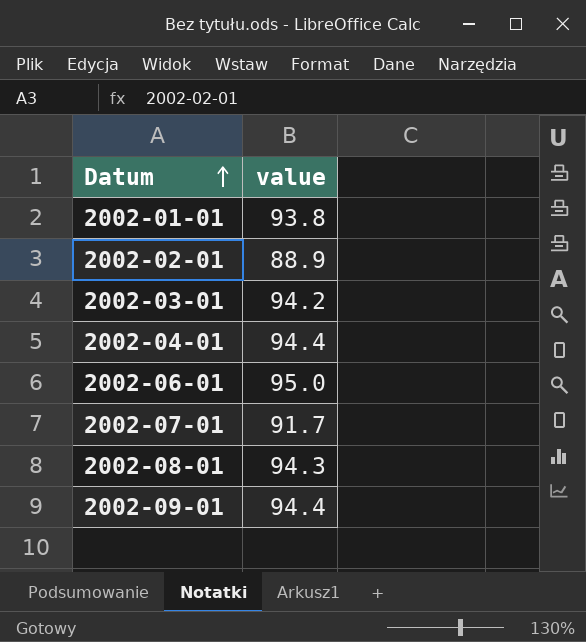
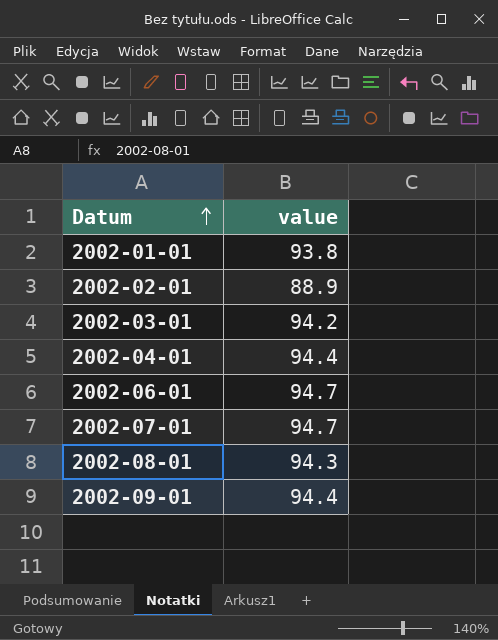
2002-06-01 | value: 95.0 -> 94.7
2002-07-01 | value: 91.7 -> 94.7

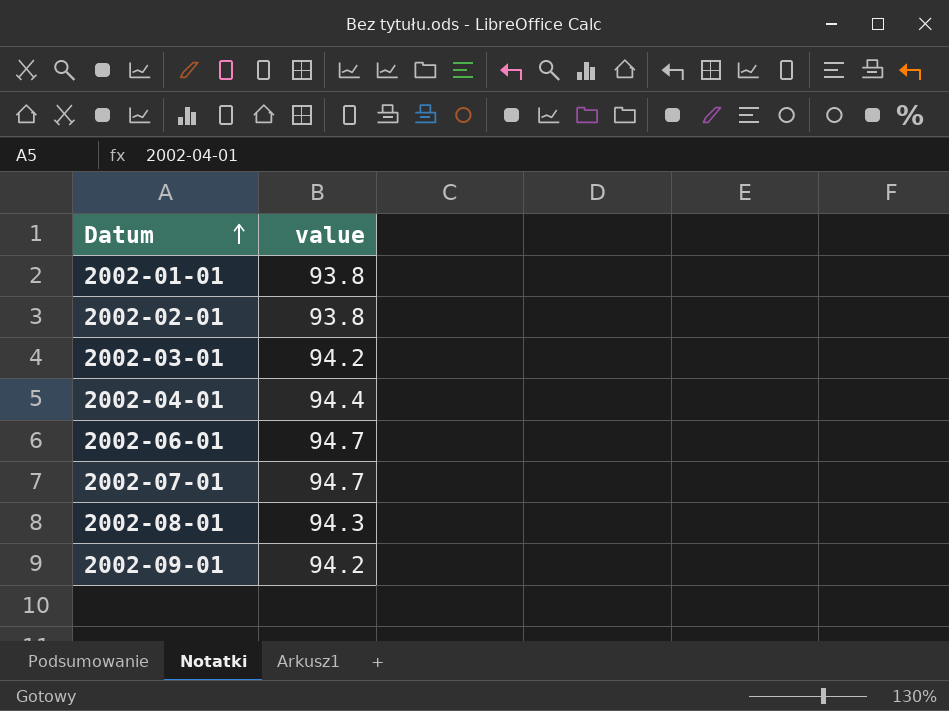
2002-02-01 | value: 88.9 -> 93.8
2002-09-01 | value: 94.4 -> 94.2

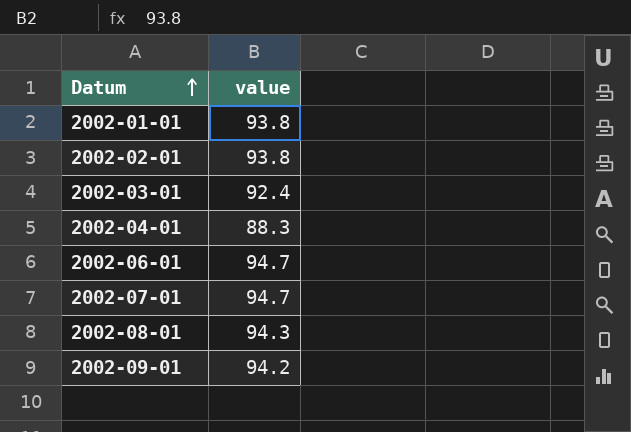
2002-03-01 | value: 94.2 -> 92.4
2002-04-01 | value: 94.4 -> 88.3

